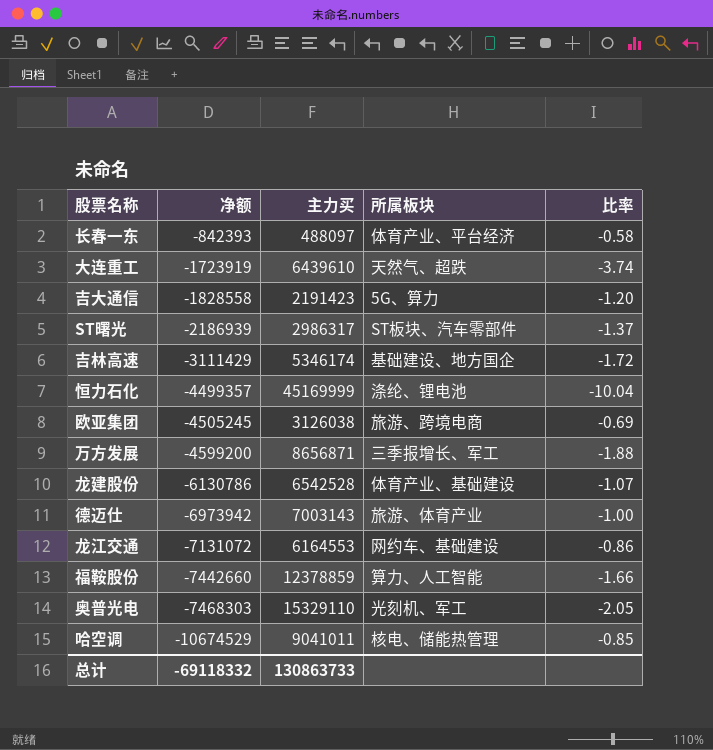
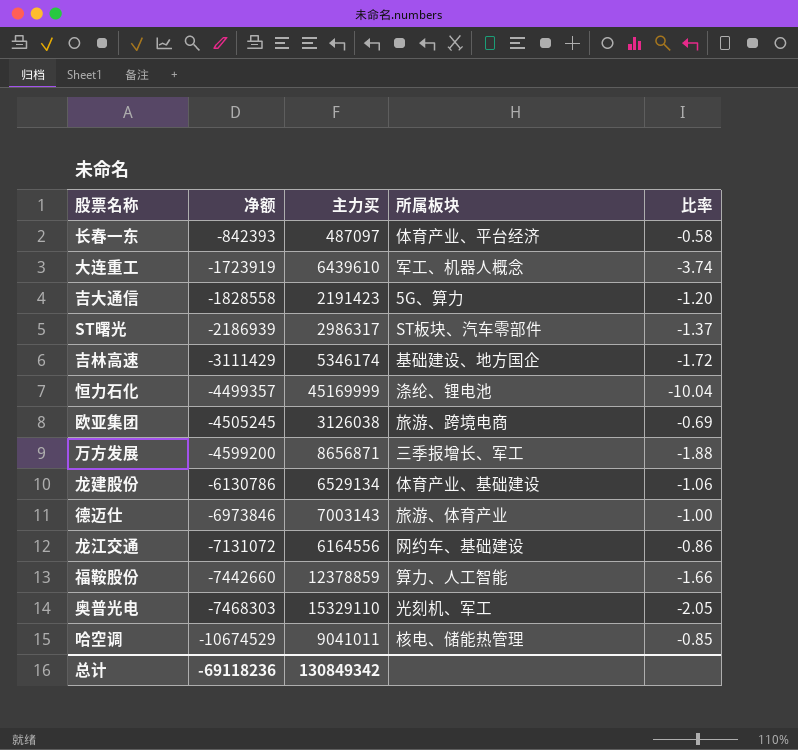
长春一东 | 主力买: 488097 -> 487097
大连重工 | 所属板块: 天然气、超跌 -> 军工、机器人概念
龙建股份 | 主力买: 6542528 -> 6529134
龙建股份 | 比率: -1.07 -> -1.06
德迈仕 | 净额: -6973942 -> -6973846
龙江交通 | 主力买: 6164553 -> 6164556
总计 | 净额: -69118332 -> -69118236
总计 | 主力买: 130863733 -> 130849342

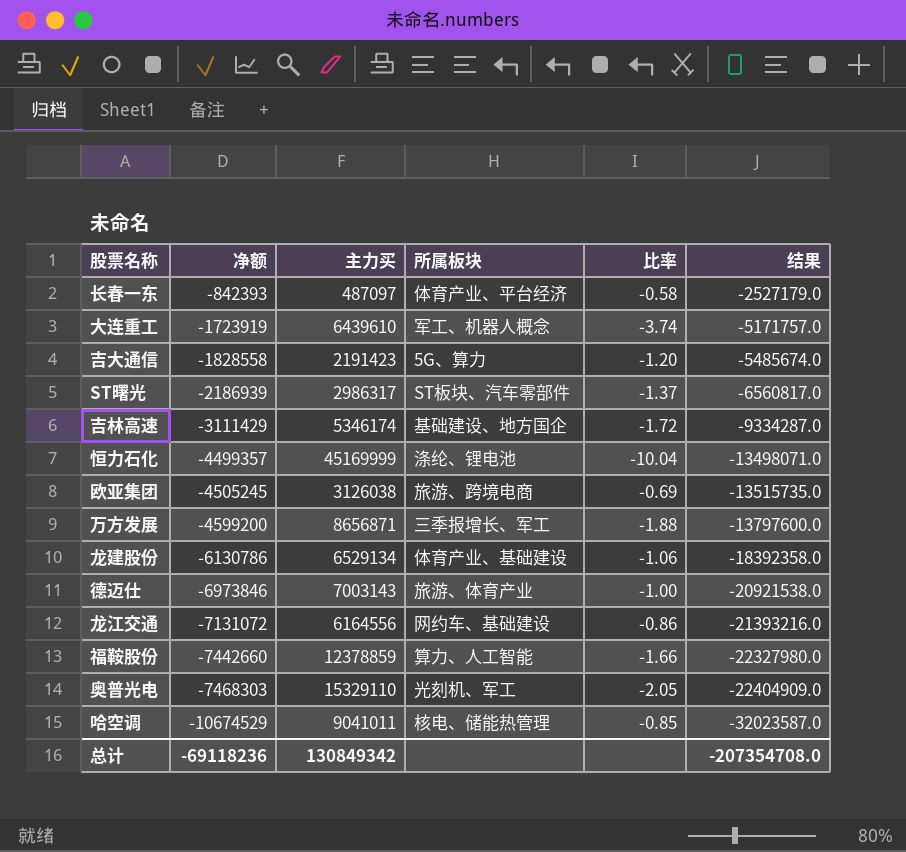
column 结果 | formula: none -> [净额] * 3

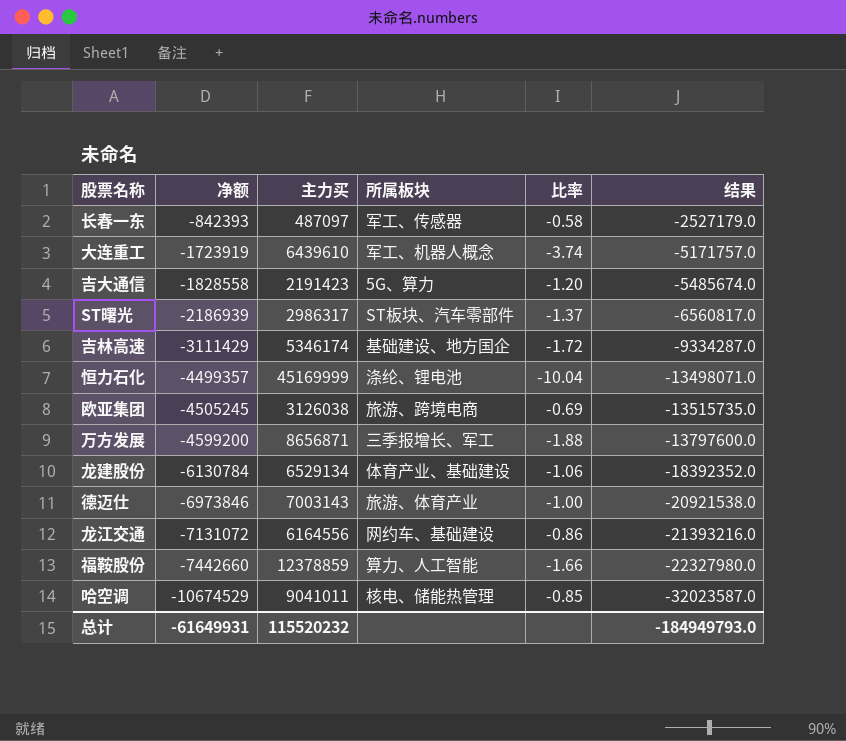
row 奥普光电: -7468303 | 15329110 | 光刻机、军工 | -2.05 | -22404909.0 -> none
长春一东 | 所属板块: 体育产业、平台经济 -> 军工、传感器
龙建股份 | 净额: -6130786 -> -6130784
龙建股份 | 结果: -18392358.0 -> -18392352.0
总计 | 净额: -69118236 -> -61649931
总计 | 主力买: 130849342 -> 115520232
总计 | 结果: -207354708.0 -> -184949793.0

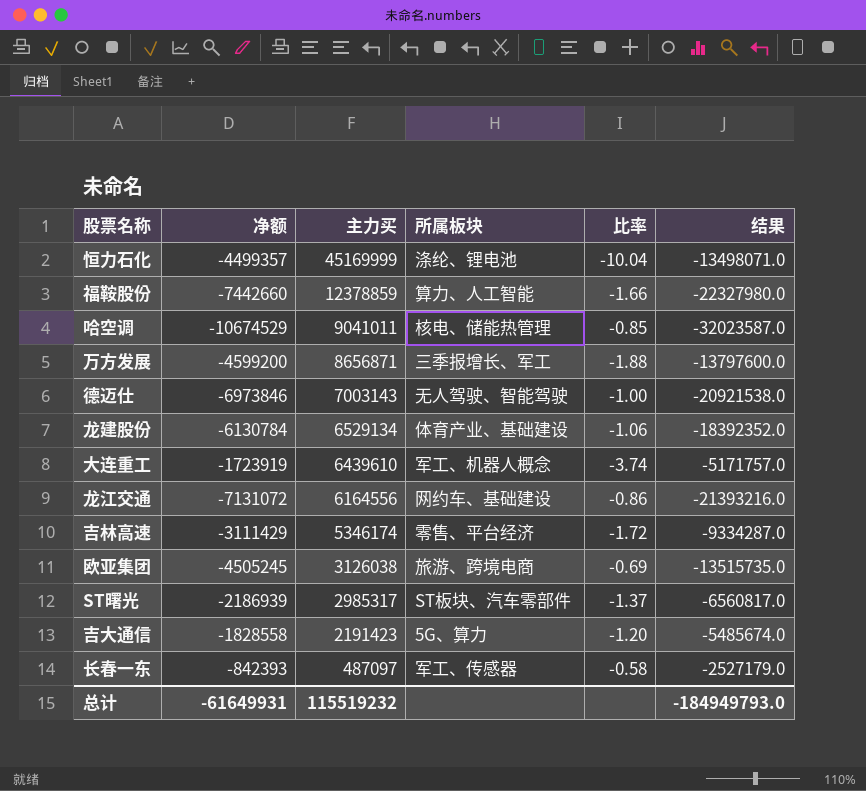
row order: 净额 descending -> 主力买 descending
德迈仕 | 所属板块: 旅游、体育产业 -> 无人驾驶、智能驾驶
吉林高速 | 所属板块: 基础建设、地方国企 -> 零售、平台经济
ST曙光 | 主力买: 2986317 -> 2985317
总计 | 主力买: 115520232 -> 115519232

